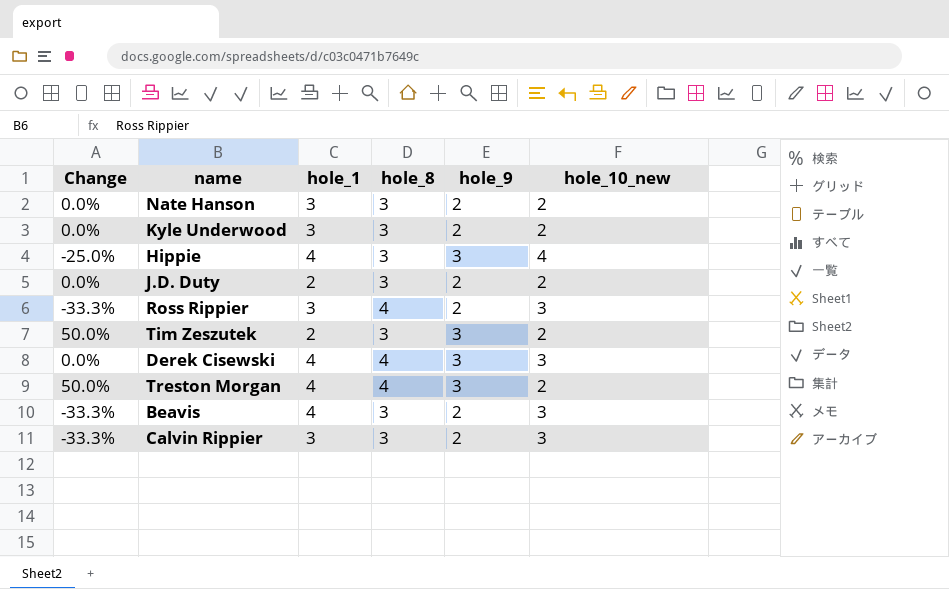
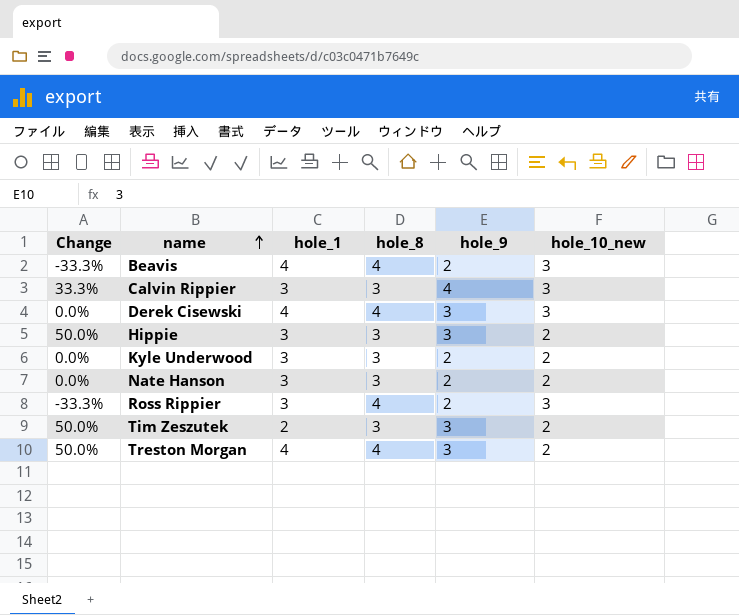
row order: none -> name ascending
row J.D. Duty: 0.0% | 2 | 3 | 2 | 2 -> none
Beavis | hole_8: 3 -> 4
Calvin Rippier | Change: -33.3% -> 33.3%
Calvin Rippier | hole_9: 2 -> 4
Hippie | Change: -25.0% -> 50.0%
Hippie | hole_1: 4 -> 3
Hippie | hole_10_new: 4 -> 2

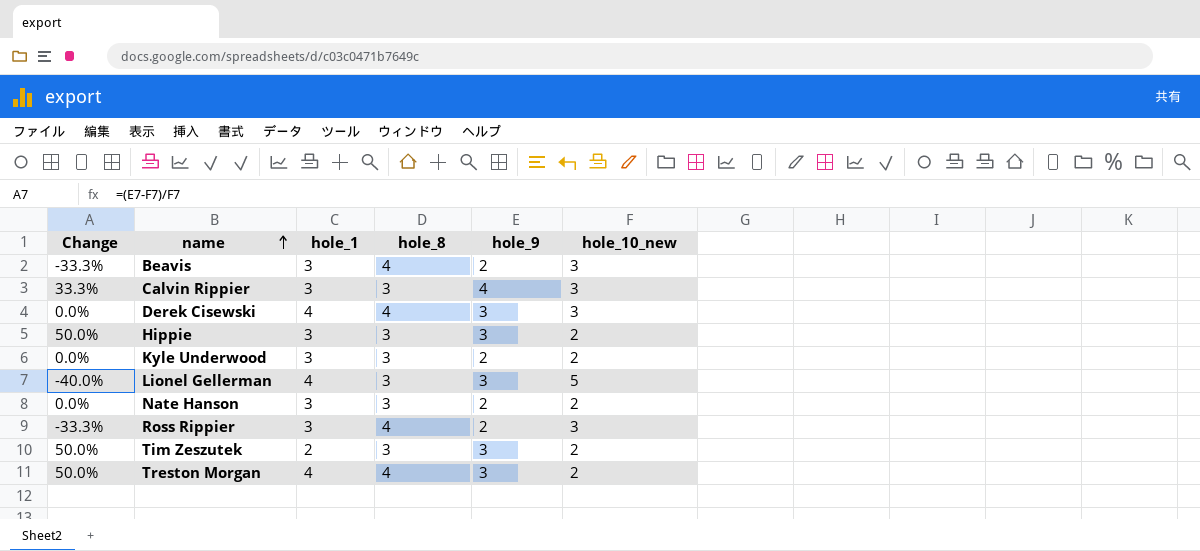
Beavis | hole_1: 4 -> 3
row Lionel Gellerman: none -> -40.0% | 4 | 3 | 3 | 5

